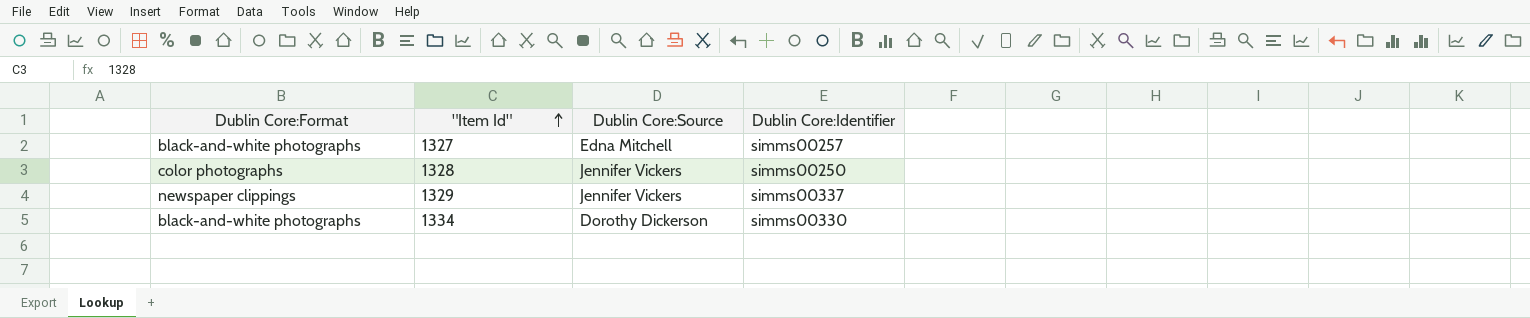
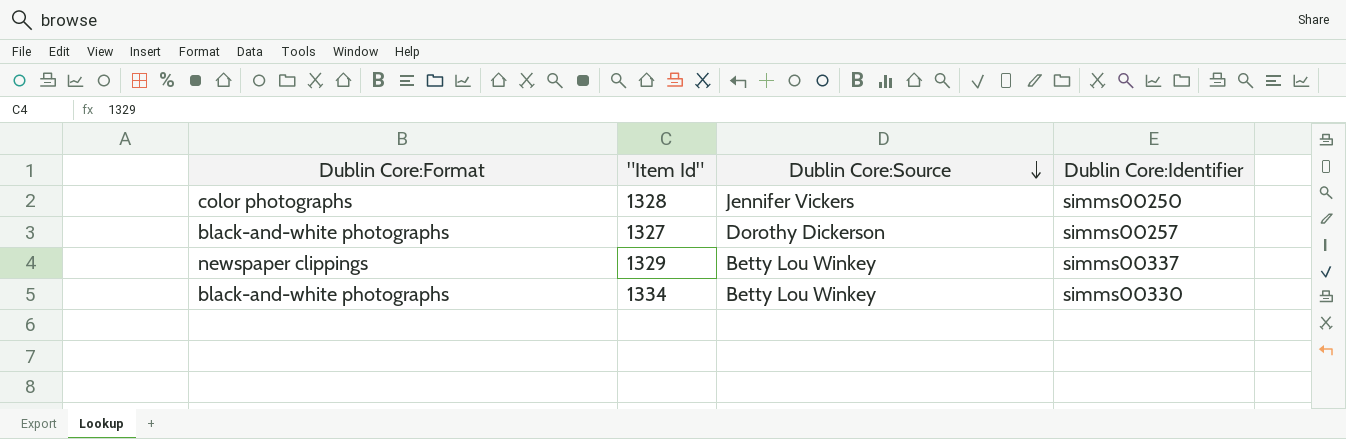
row order: "Item Id" ascending -> Dublin Core:Source descending
1327 | Dublin Core:Source: Edna Mitchell -> Dorothy Dickerson
1329 | Dublin Core:Source: Jennifer Vickers -> Betty Lou Winkey
1334 | Dublin Core:Source: Dorothy Dickerson -> Betty Lou Winkey

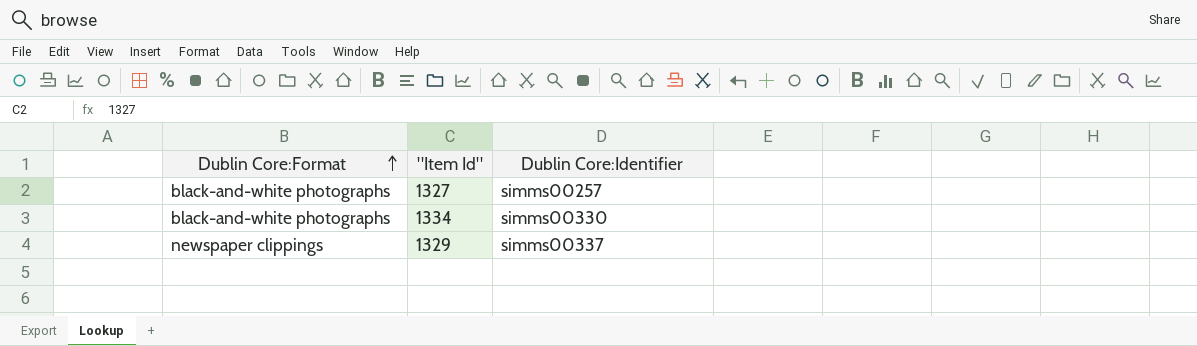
row order: Dublin Core:Source descending -> Dublin Core:Format ascending
column Dublin Core:Source | position: 3 -> none
row 1328: color photographs | Jennifer Vickers | simms00250 -> none

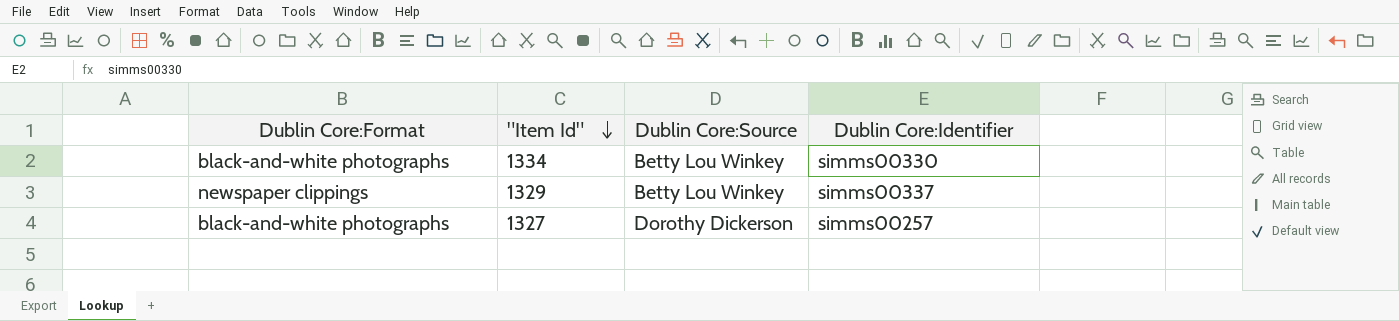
row order: Dublin Core:Format ascending -> "Item Id" descending
column Dublin Core:Source | position: none -> 3

